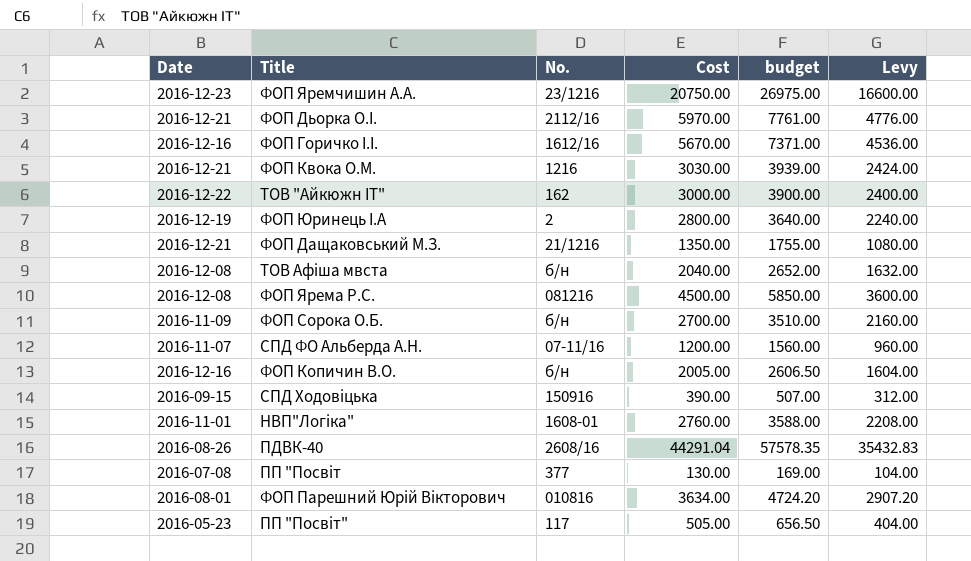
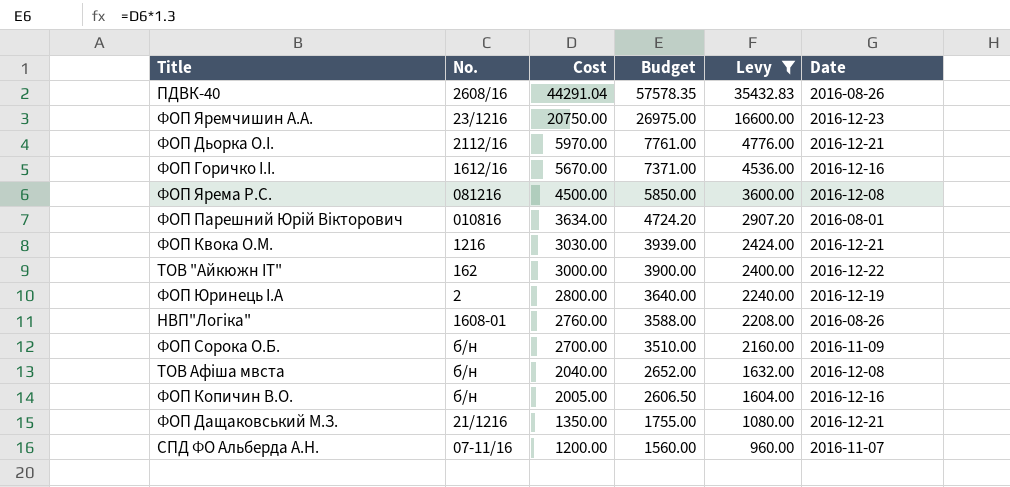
filter: none -> Levy >= 960.00
row order: none -> Cost descending
column name: budget -> Budget
column Date | position: 1 -> 6
НВП"Логіка" | Date: 2016-11-01 -> 2016-08-26

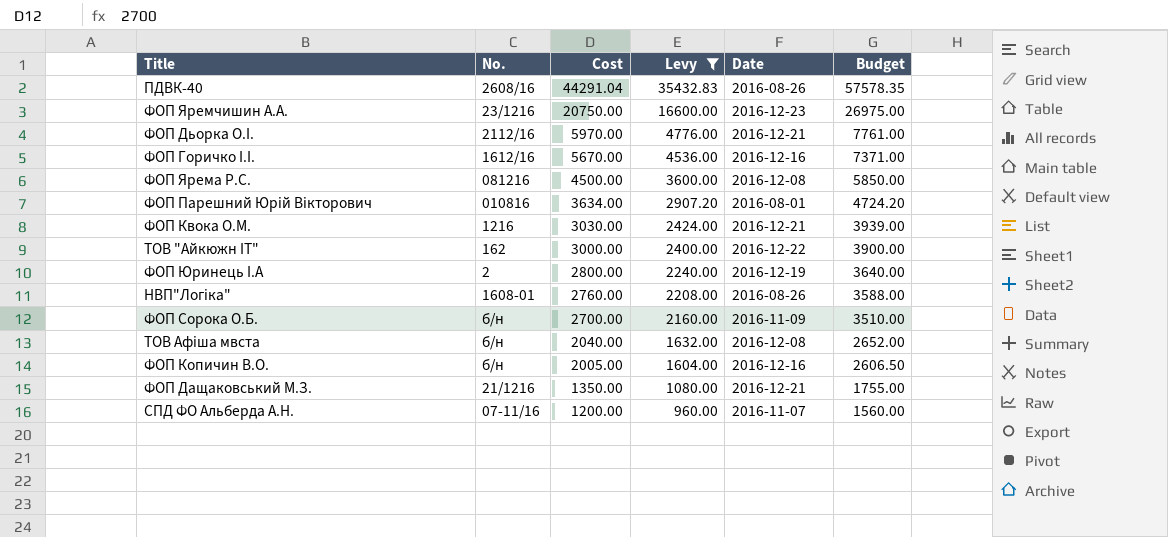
column Budget | position: 4 -> 6

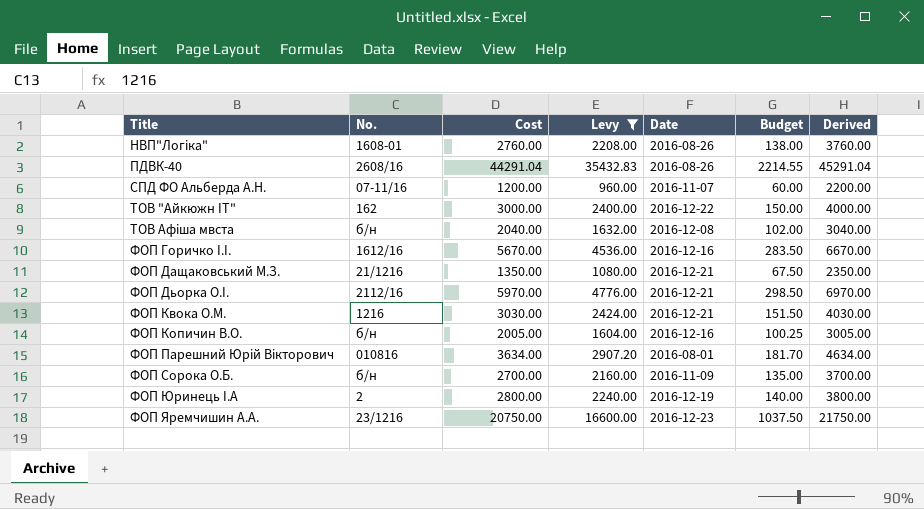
row order: Cost descending -> Title ascending
column Budget | formula: [Cost] * 1.3 -> [Cost] * 0.05
column Derived | formula: none -> [Cost] + 1000
row ФОП Ярема Р.С.: 081216 | 4500.00 | 3600.00 | 2016-12-08 | 5850.00 -> none

